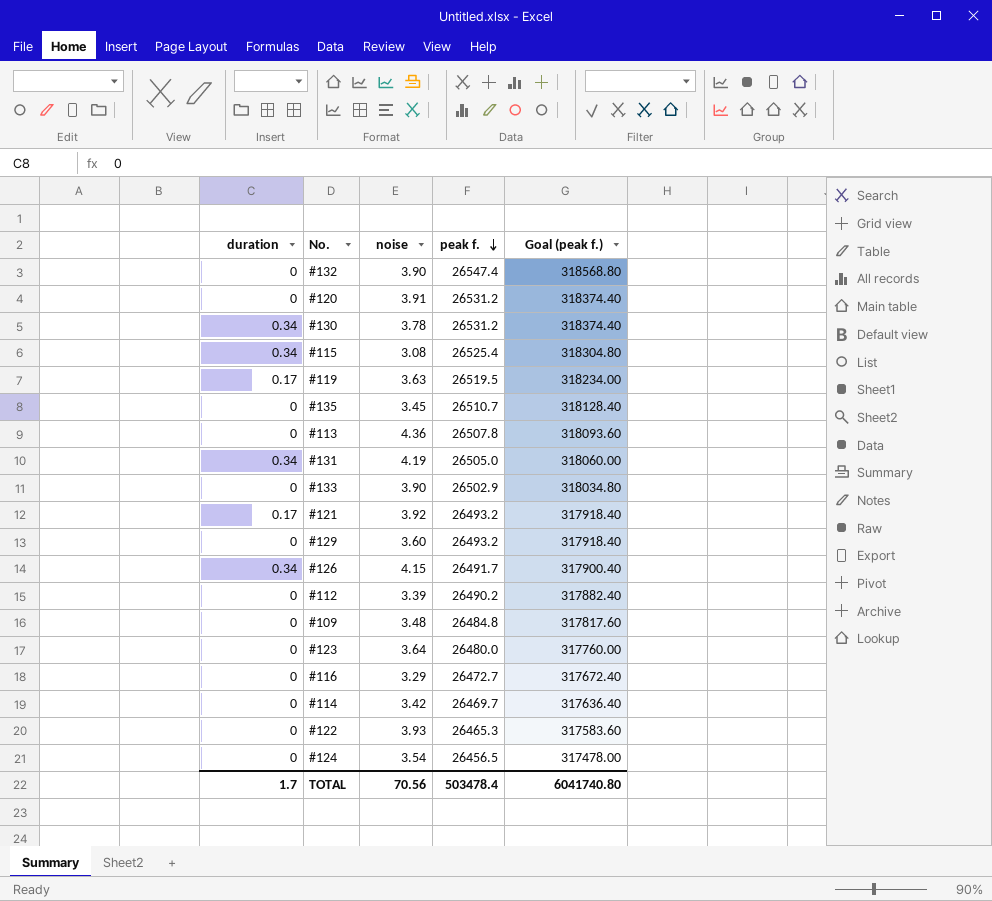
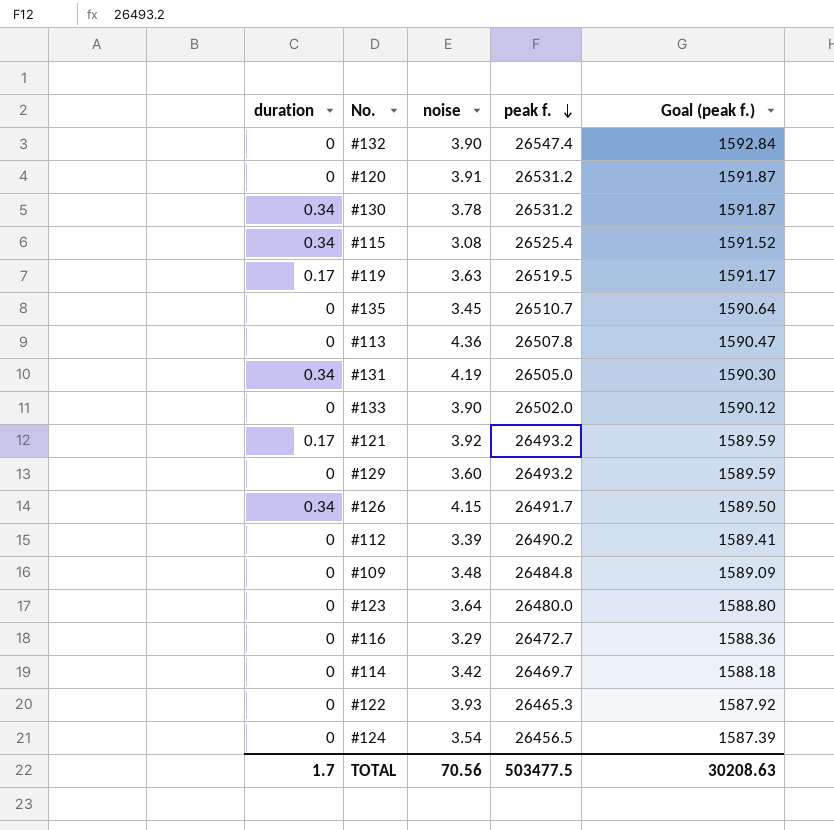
column Goal (peak f.) | formula: [peak f.] * 12 -> [peak f.] * 0.06
#133 | peak f.: 26502.9 -> 26502.0
TOTAL | peak f.: 503478.4 -> 503477.5
TOTAL | Goal (peak f.): 6041740.80 -> 30208.63

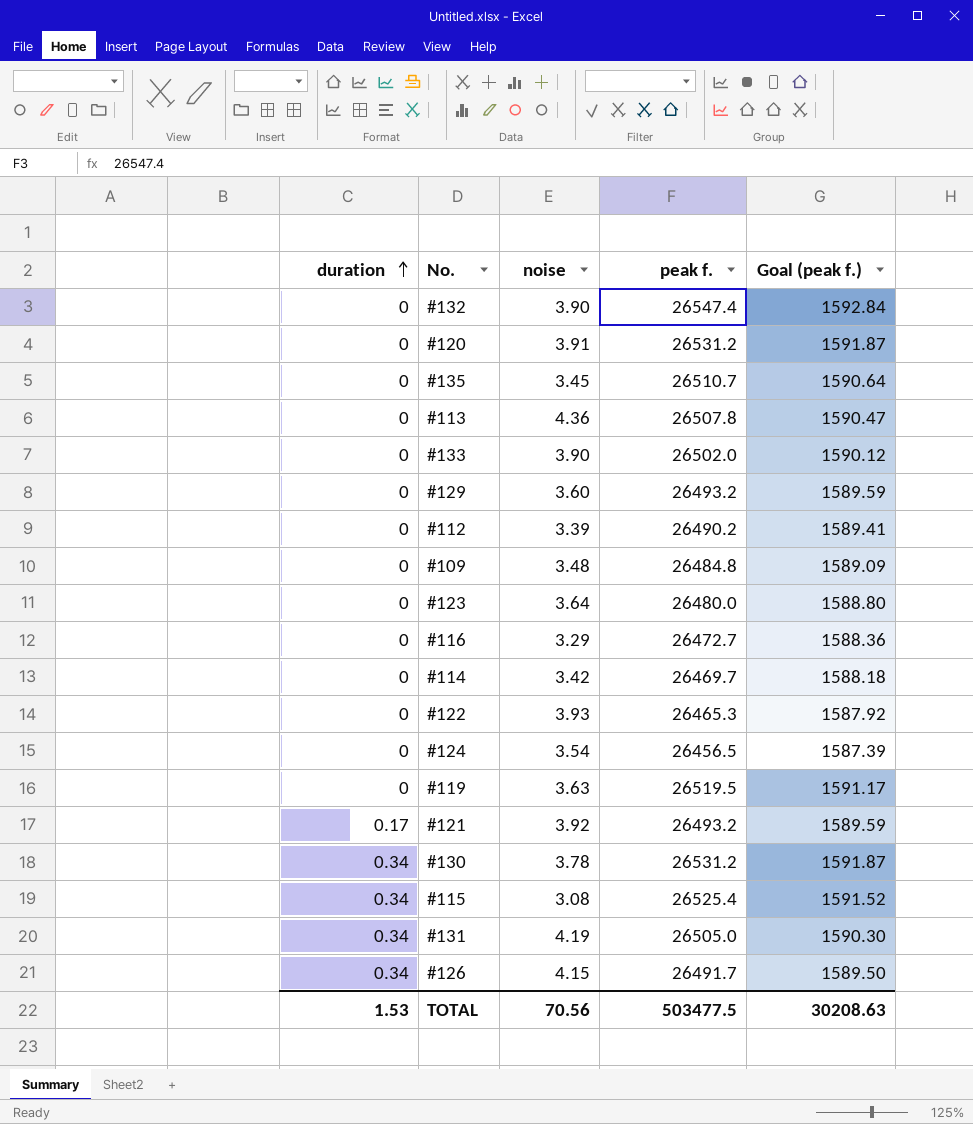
row order: peak f. descending -> duration ascending
#119 | duration: 0.17 -> 0
TOTAL | duration: 1.7 -> 1.53

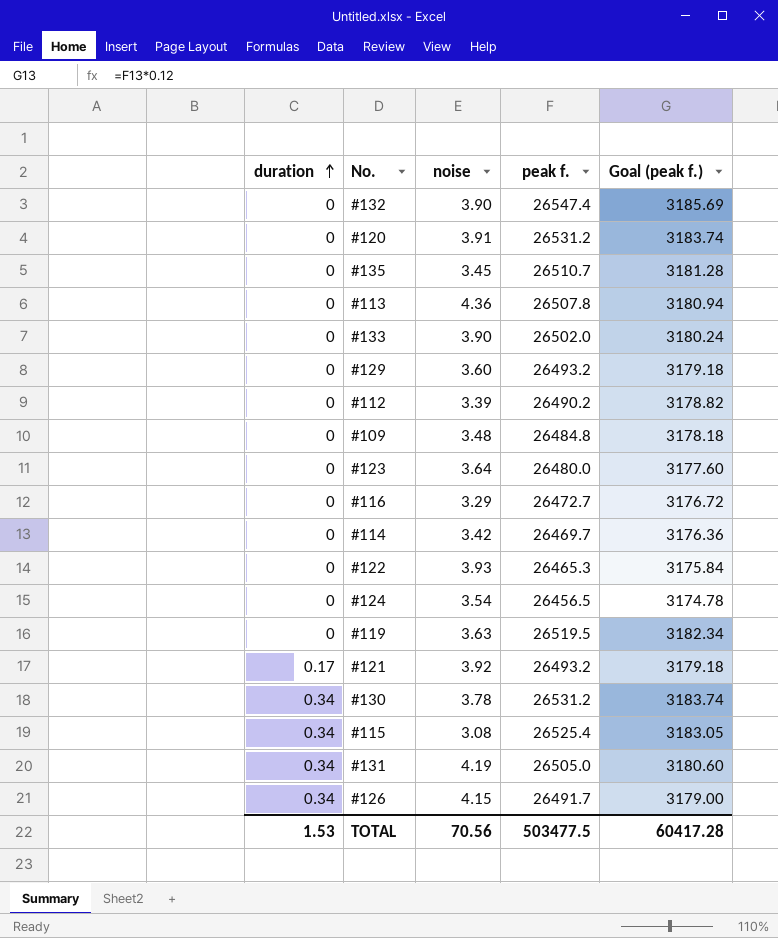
column Goal (peak f.) | formula: [peak f.] * 0.06 -> [peak f.] * 0.12
TOTAL | Goal (peak f.): 30208.63 -> 60417.28

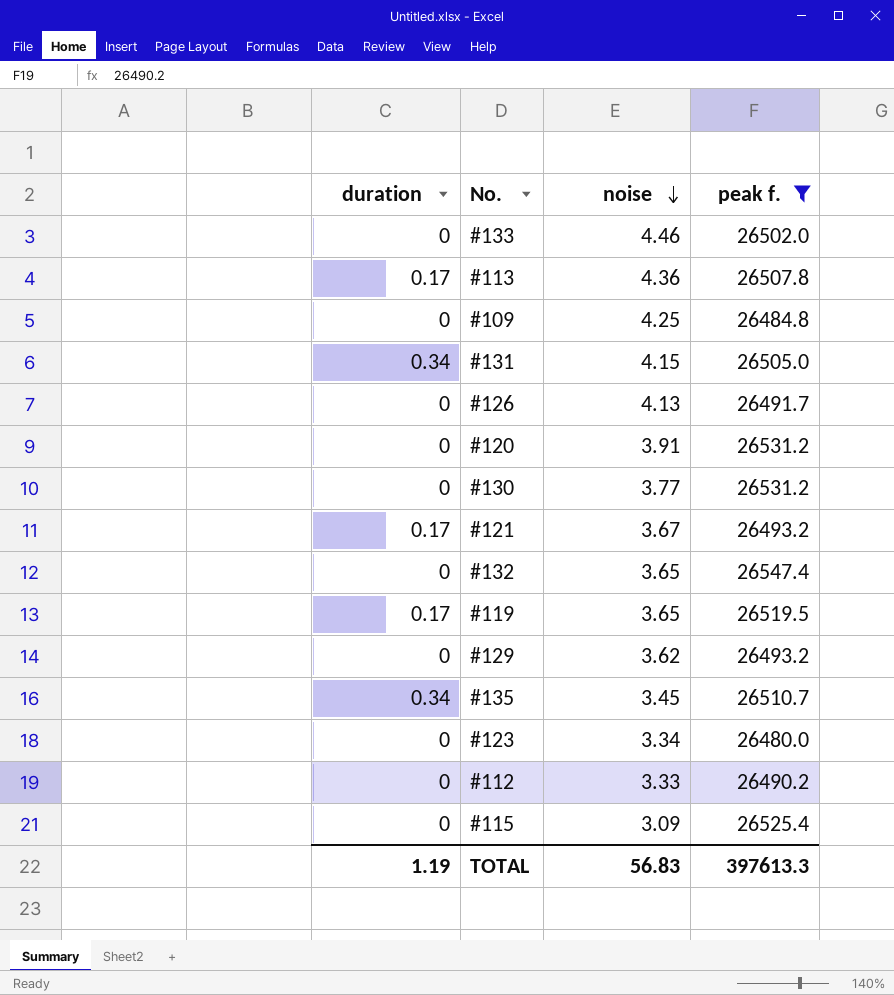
filter: none -> peak f. >= 26480.0
row order: duration ascending -> noise descending
column Goal (peak f.) | formula: [peak f.] * 0.12 -> none
#133 | noise: 3.90 -> 4.46
#113 | duration: 0 -> 0.17
#109 | noise: 3.48 -> 4.25
#131 | noise: 4.19 -> 4.15
#126 | duration: 0.34 -> 0
#126 | noise: 4.15 -> 4.13
#130 | duration: 0.34 -> 0
#130 | noise: 3.78 -> 3.77
#121 | noise: 3.92 -> 3.67
#132 | noise: 3.90 -> 3.65
#119 | duration: 0 -> 0.17
#119 | noise: 3.63 -> 3.65
#129 | noise: 3.60 -> 3.62
#135 | duration: 0 -> 0.34
#123 | noise: 3.64 -> 3.34
#112 | noise: 3.39 -> 3.33
#115 | duration: 0.34 -> 0
#115 | noise: 3.08 -> 3.09
TOTAL | duration: 1.53 -> 1.19
TOTAL | noise: 70.56 -> 56.83
TOTAL | peak f.: 503477.5 -> 397613.3

